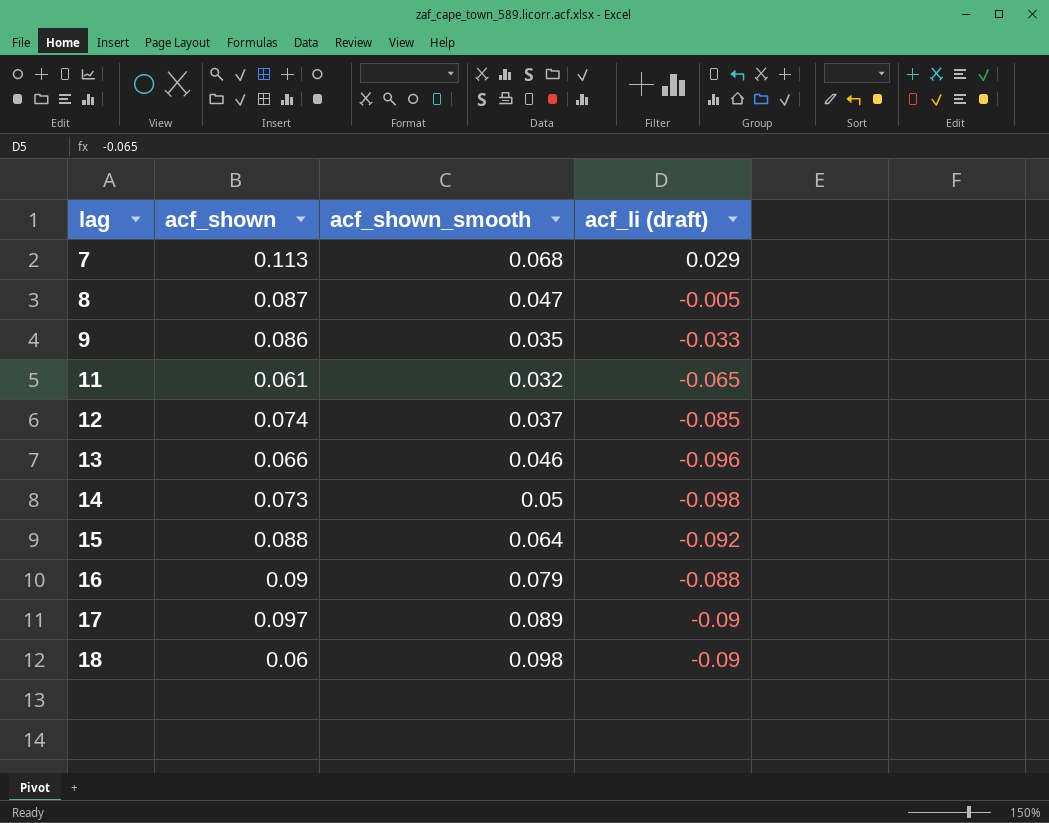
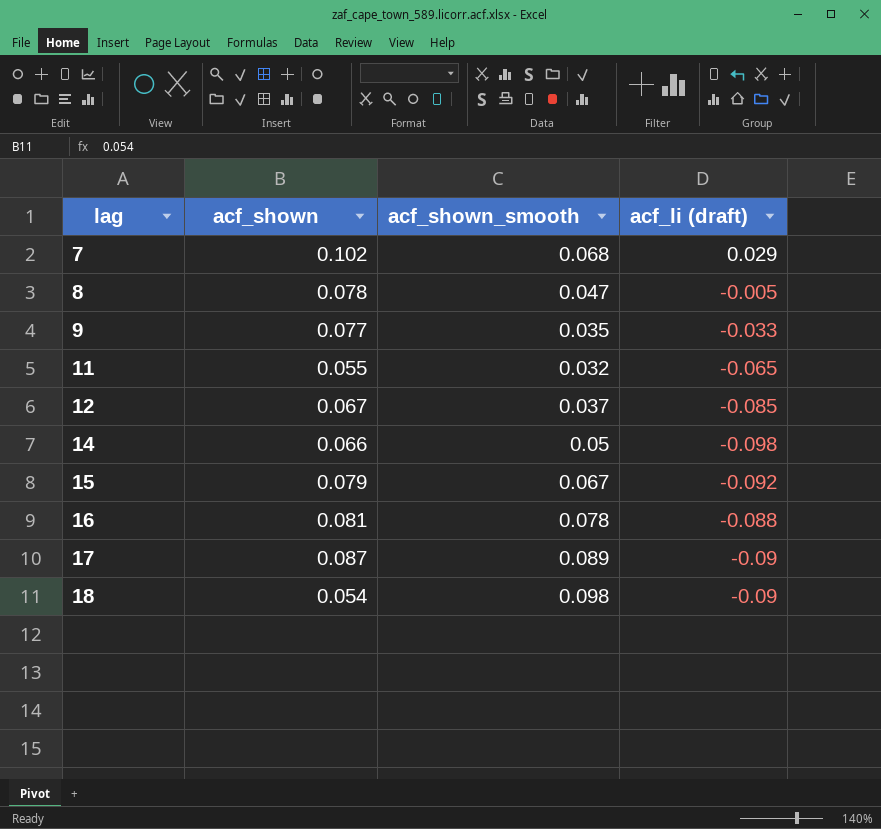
row 13: 0.066 | 0.046 | -0.096 -> none
7 | acf_shown: 0.113 -> 0.102
8 | acf_shown: 0.087 -> 0.078
9 | acf_shown: 0.086 -> 0.077
11 | acf_shown: 0.061 -> 0.055
12 | acf_shown: 0.074 -> 0.067
14 | acf_shown: 0.073 -> 0.066
15 | acf_shown: 0.088 -> 0.079
15 | acf_shown_smooth: 0.064 -> 0.067
16 | acf_shown: 0.09 -> 0.081
16 | acf_shown_smooth: 0.079 -> 0.078
17 | acf_shown: 0.097 -> 0.087
18 | acf_shown: 0.06 -> 0.054

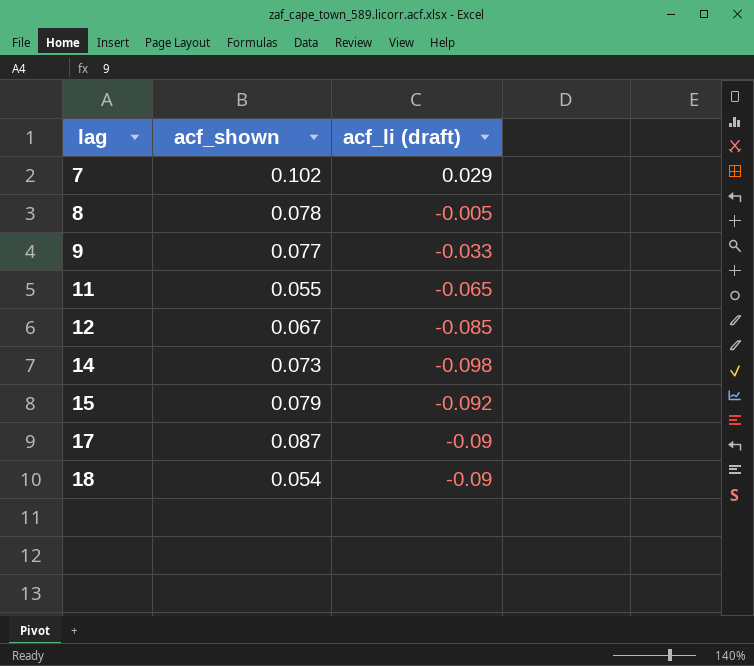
column acf_shown_smooth | position: 3 -> none
row 16: 0.081 | 0.078 | -0.088 -> none
14 | acf_shown: 0.066 -> 0.073

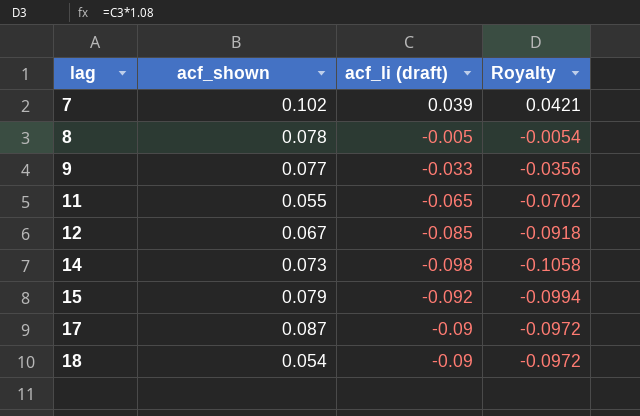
column Royalty | formula: none -> [acf_li (draft)] * 1.08
7 | acf_li (draft): 0.029 -> 0.039

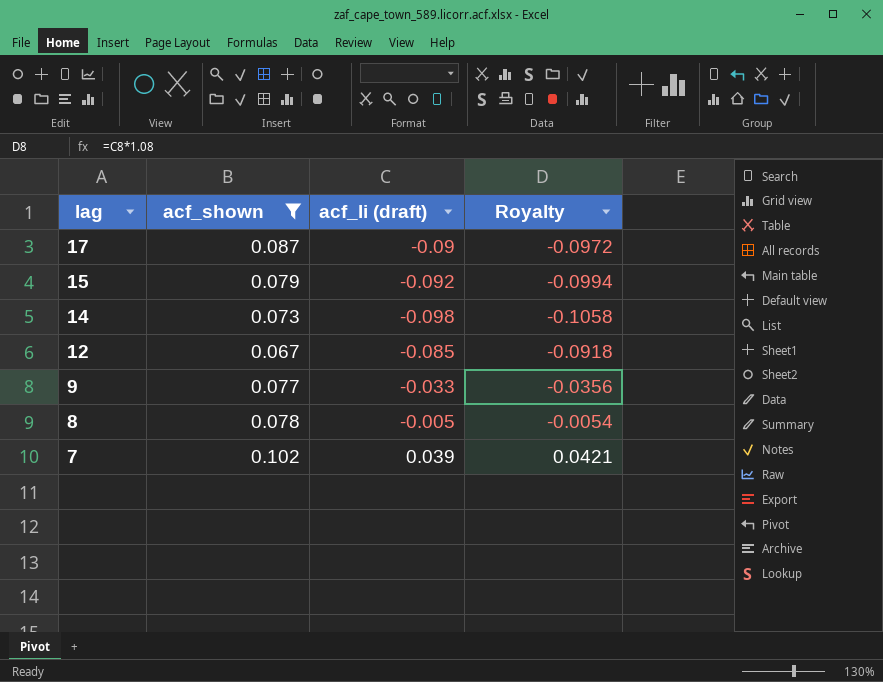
filter: none -> acf_shown >= 0.067
row order: lag ascending -> lag descending

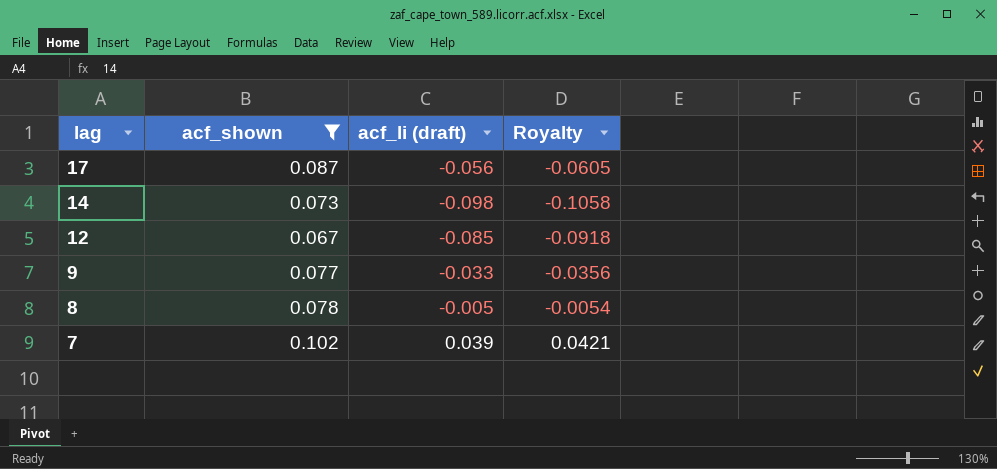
row 15: 0.079 | -0.092 | -0.0994 -> none
17 | acf_li (draft): -0.09 -> -0.056
17 | Royalty: -0.0972 -> -0.0605

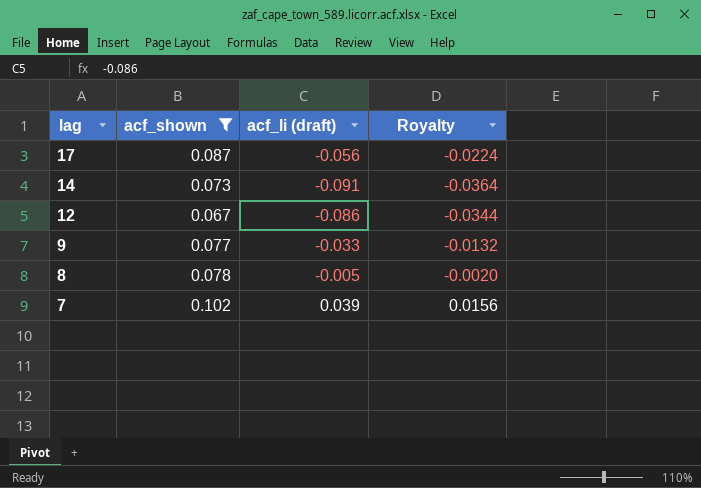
column Royalty | formula: [acf_li (draft)] * 1.08 -> [acf_li (draft)] * 0.4
14 | acf_li (draft): -0.098 -> -0.091
12 | acf_li (draft): -0.085 -> -0.086

